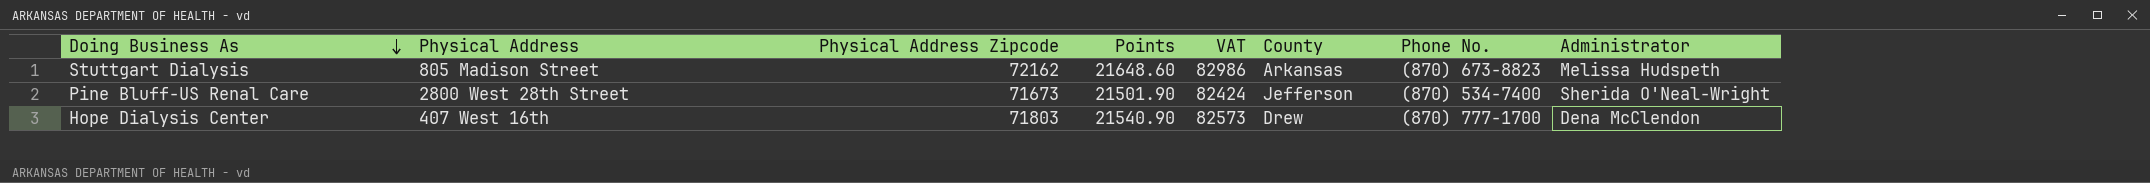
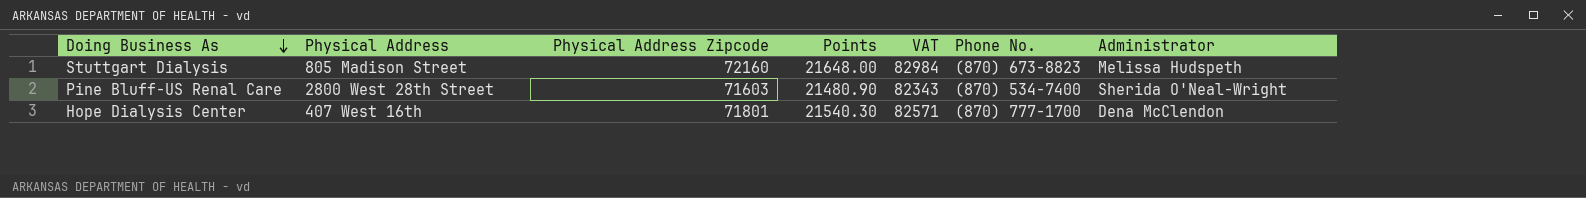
column County | position: 6 -> none
Stuttgart Dialysis | Physical Address Zipcode: 72162 -> 72160
Stuttgart Dialysis | Points: 21648.60 -> 21648.00
Stuttgart Dialysis | VAT: 82986 -> 82984
Pine Bluff-US Renal Care | Physical Address Zipcode: 71673 -> 71603
Pine Bluff-US Renal Care | Points: 21501.90 -> 21480.90
Pine Bluff-US Renal Care | VAT: 82424 -> 82343
Hope Dialysis Center | Physical Address Zipcode: 71803 -> 71801
Hope Dialysis Center | Points: 21540.90 -> 21540.30
Hope Dialysis Center | VAT: 82573 -> 82571

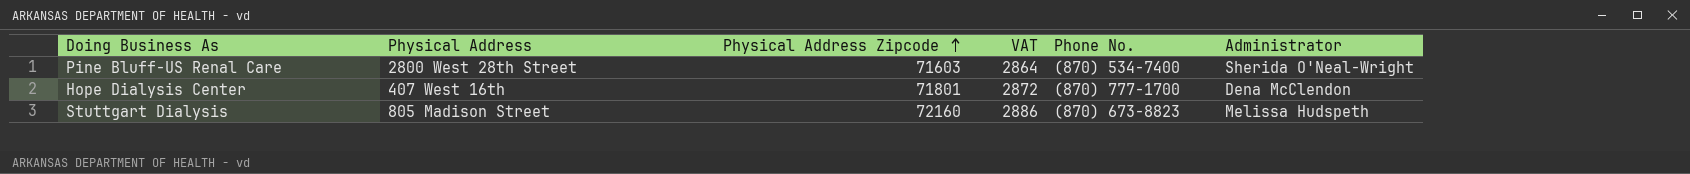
row order: Doing Business As descending -> Physical Address Zipcode ascending
column Points | formula: [Physical Address Zipcode] * 0.3 -> none
column VAT | formula: [Physical Address Zipcode] * 1.15 -> [Physical Address Zipcode] * 0.04

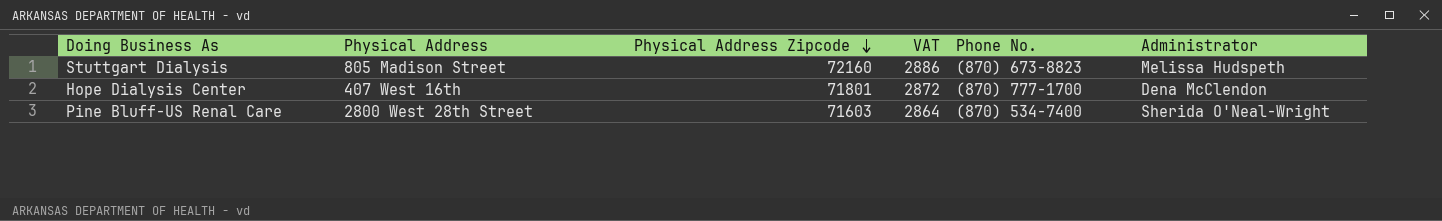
row order: Physical Address Zipcode ascending -> Physical Address Zipcode descending

